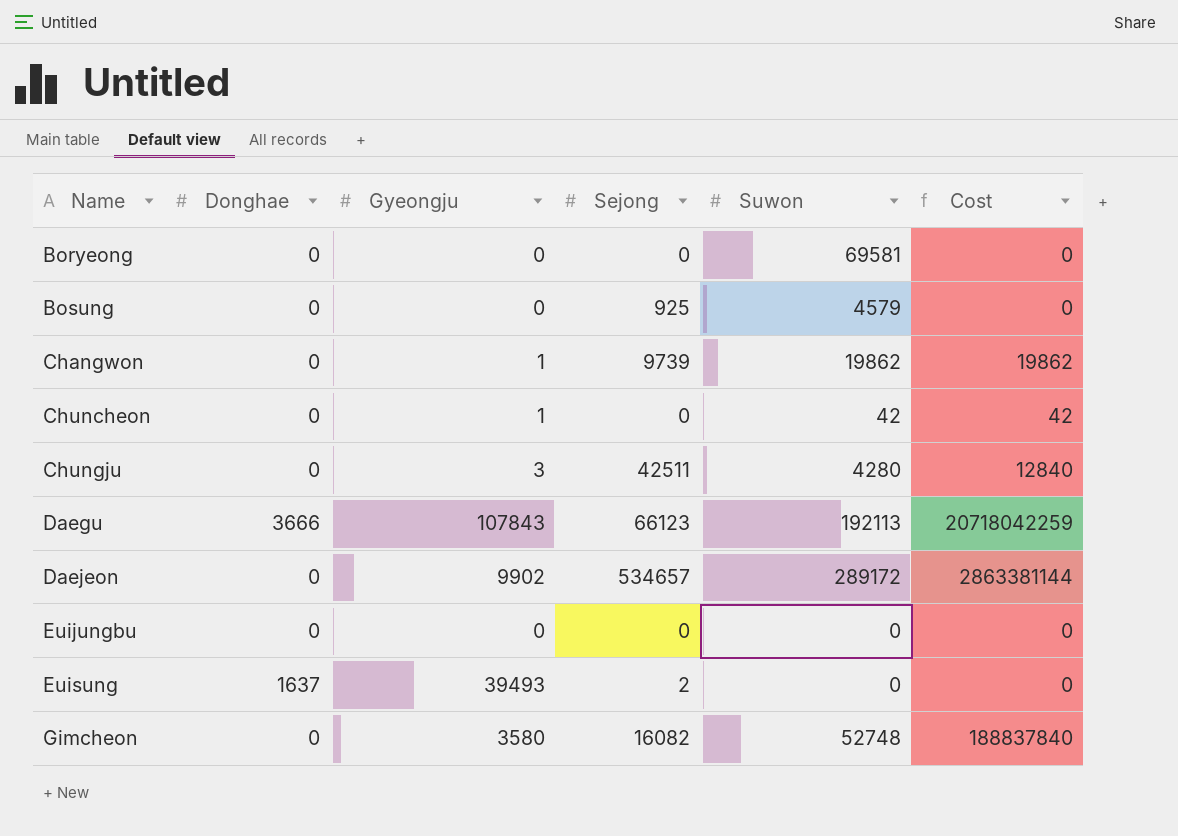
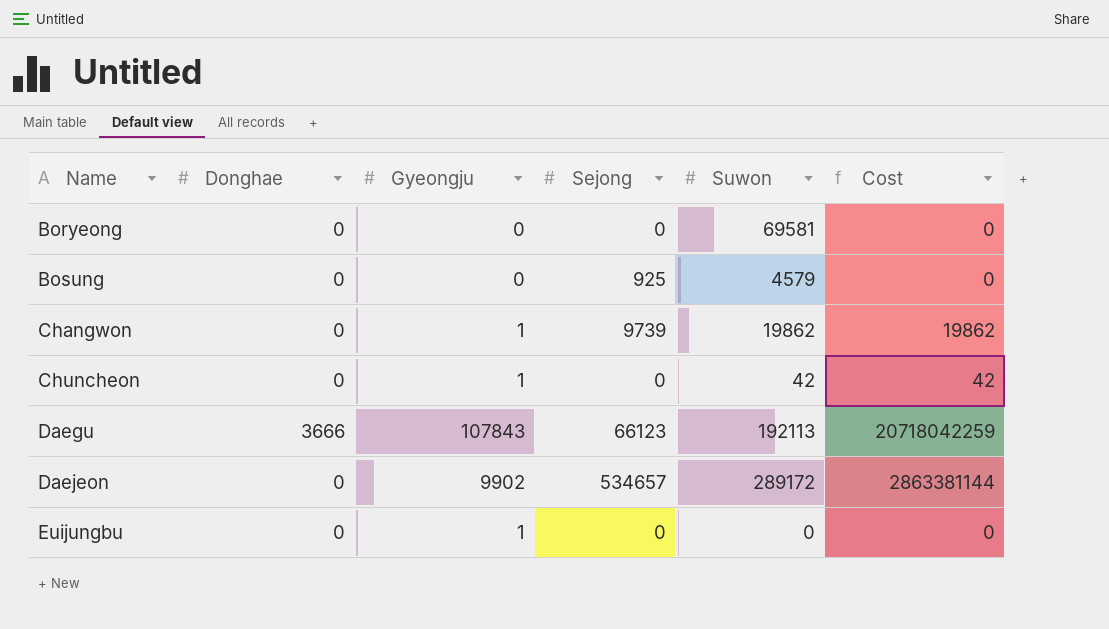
row Chungju: 0 | 3 | 42511 | 4280 | 12840 -> none
row Euisung: 1637 | 39493 | 2 | 0 | 0 -> none
row Gimcheon: 0 | 3580 | 16082 | 52748 | 188837840 -> none
Euijungbu | Gyeongju: 0 -> 1

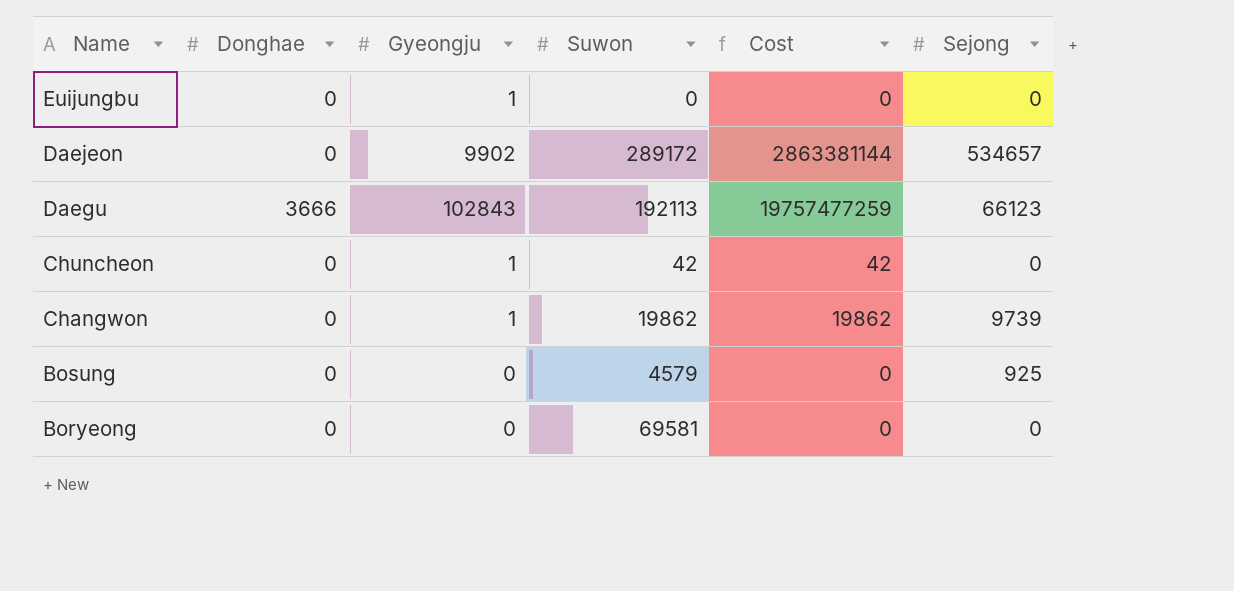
row order: Name ascending -> Name descending
column Sejong | position: 4 -> 6
Daegu | Gyeongju: 107843 -> 102843
Daegu | Cost: 20718042259 -> 19757477259

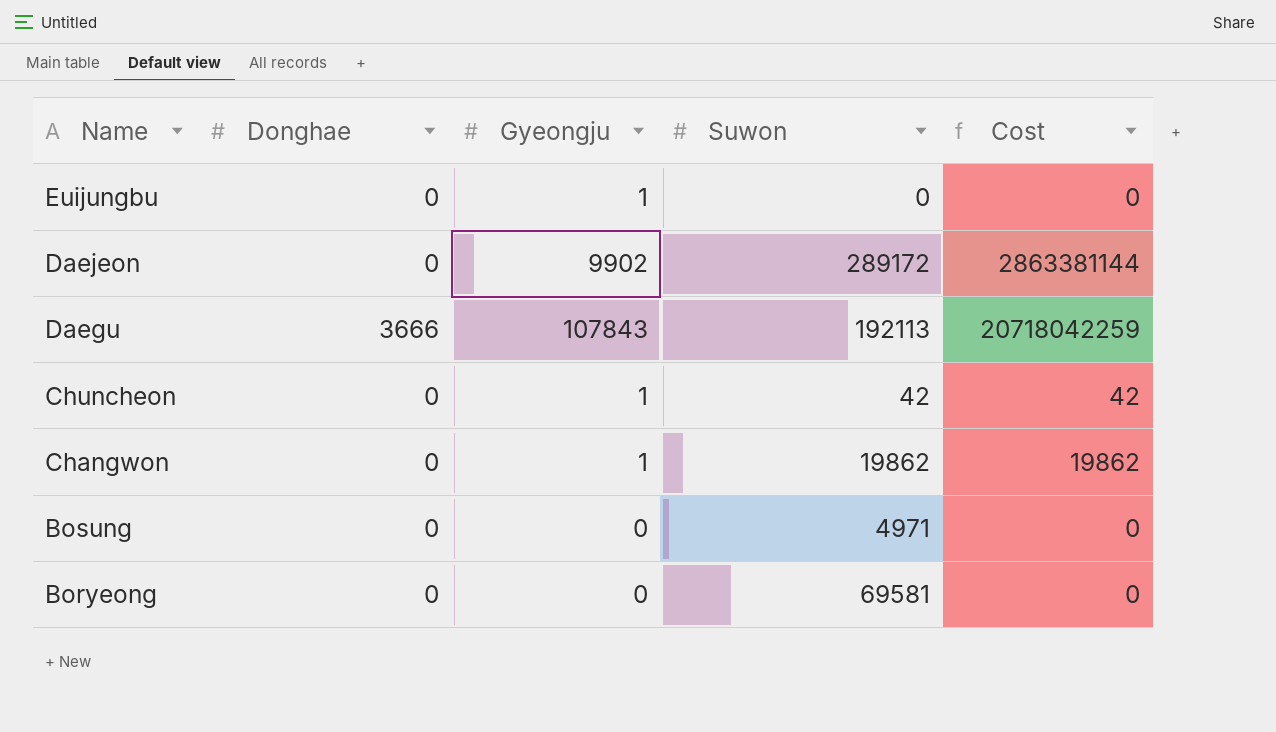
column Sejong | position: 6 -> none
Daegu | Gyeongju: 102843 -> 107843
Daegu | Cost: 19757477259 -> 20718042259
Bosung | Suwon: 4579 -> 4971

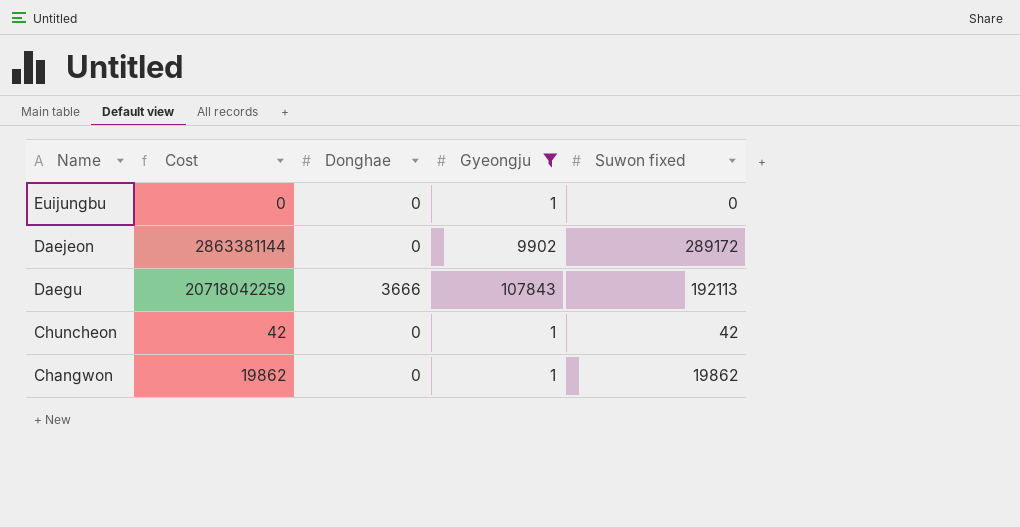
filter: none -> Gyeongju != 0
column Cost | position: 5 -> 2
column name: Suwon -> Suwon fixed

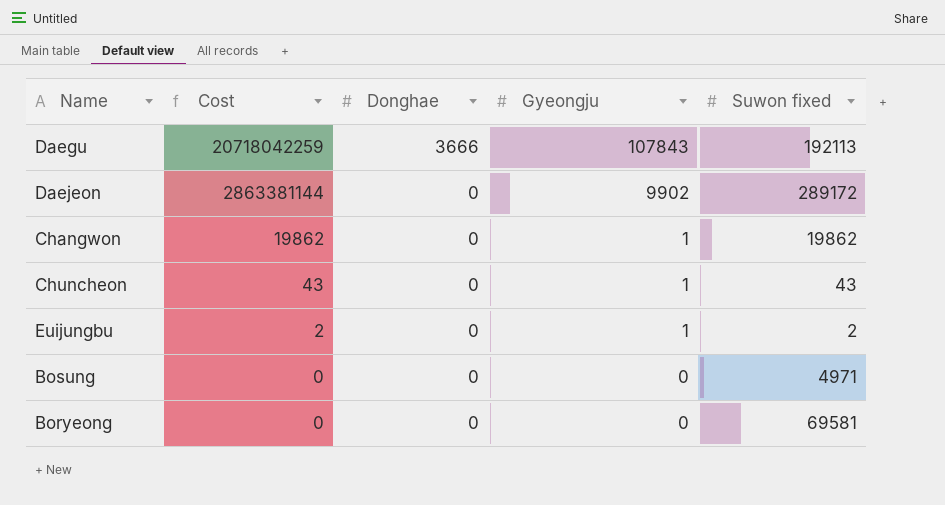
filter: Gyeongju != 0 -> none
row order: Name descending -> Cost descending
Chuncheon | Cost: 42 -> 43
Chuncheon | Suwon fixed: 42 -> 43
Euijungbu | Cost: 0 -> 2
Euijungbu | Suwon fixed: 0 -> 2

